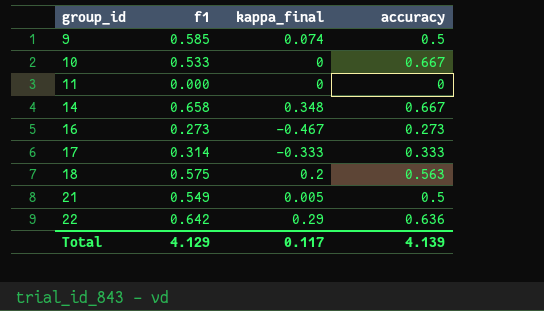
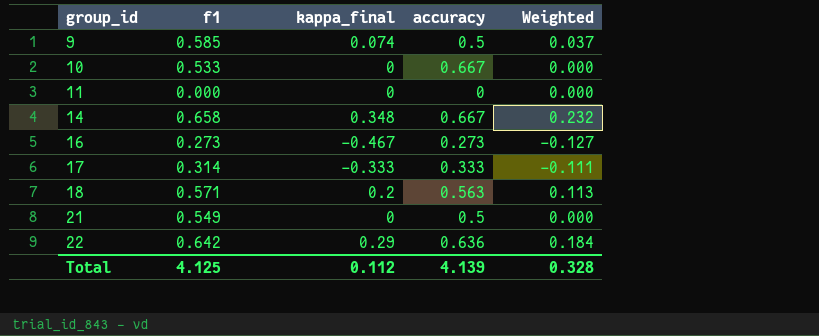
column Weighted | formula: none -> [kappa_final] * [accuracy]
18 | f1: 0.575 -> 0.571
21 | kappa_final: 0.005 -> 0
Total | f1: 4.129 -> 4.125
Total | kappa_final: 0.117 -> 0.112

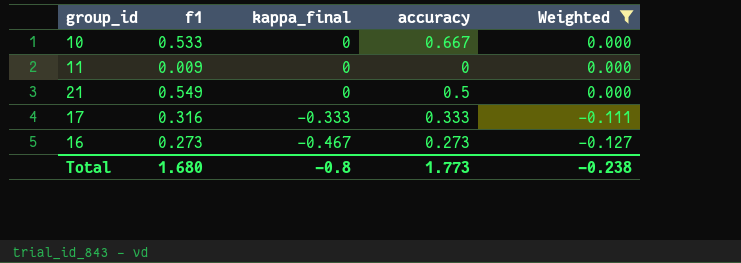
filter: none -> Weighted <= 0.000
row order: group_id ascending -> kappa_final descending
11 | f1: 0.000 -> 0.009
17 | f1: 0.314 -> 0.316
Total | f1: 4.125 -> 1.680
Total | kappa_final: 0.112 -> -0.8
Total | accuracy: 4.139 -> 1.773
Total | Weighted: 0.328 -> -0.238

